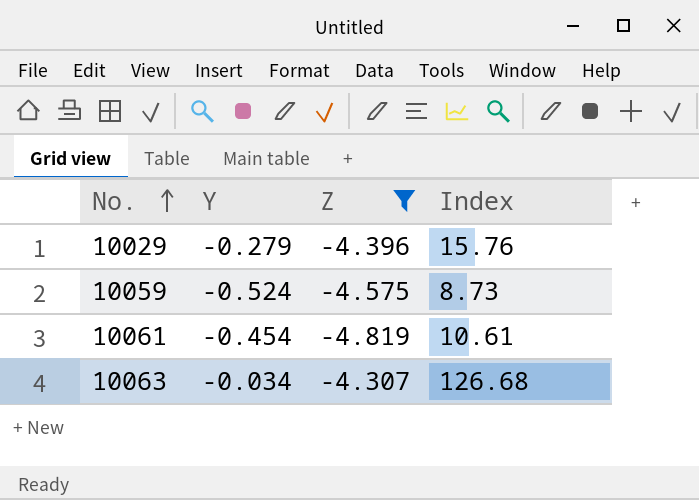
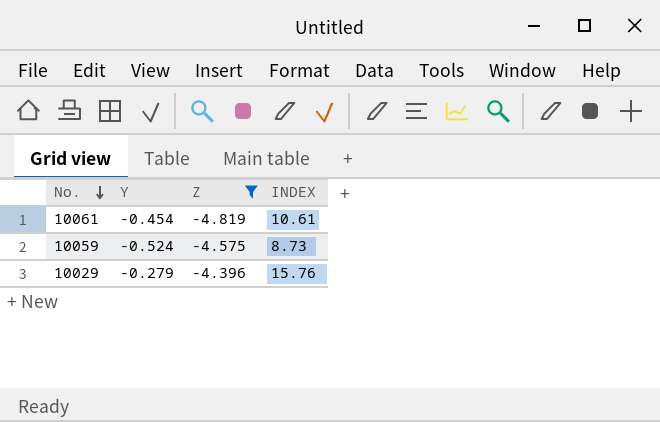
row order: No. ascending -> No. descending
column name: Index -> INDEX
row 10063: -0.034 | -4.307 | 126.68 -> none

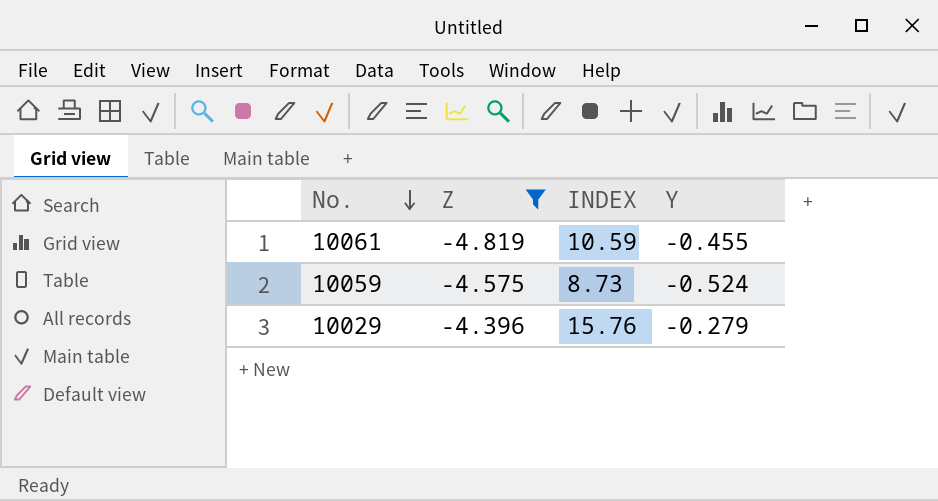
column Y | position: 2 -> 4
10061 | INDEX: 10.61 -> 10.59
10061 | Y: -0.454 -> -0.455

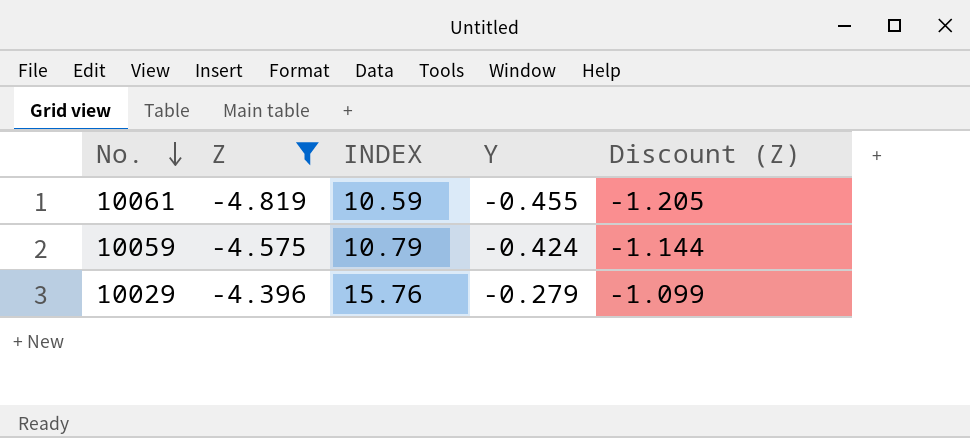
column Discount (Z) | formula: none -> [Z] * 0.25
10059 | INDEX: 8.73 -> 10.79
10059 | Y: -0.524 -> -0.424

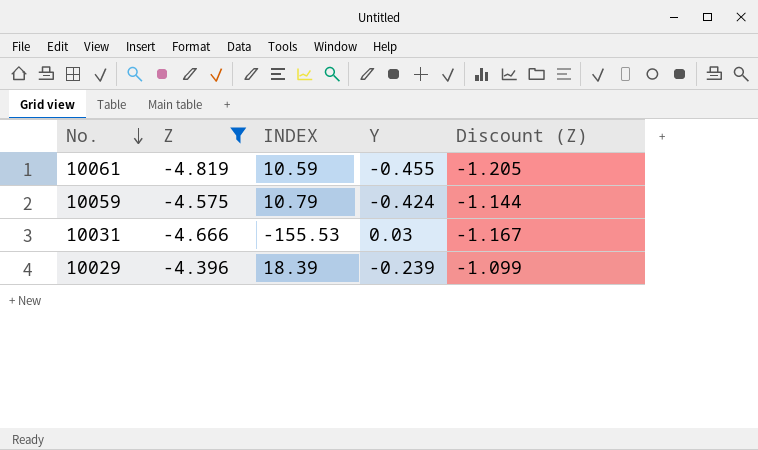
row 10031: none -> -4.666 | -155.53 | 0.03 | -1.167
10029 | INDEX: 15.76 -> 18.39
10029 | Y: -0.279 -> -0.239

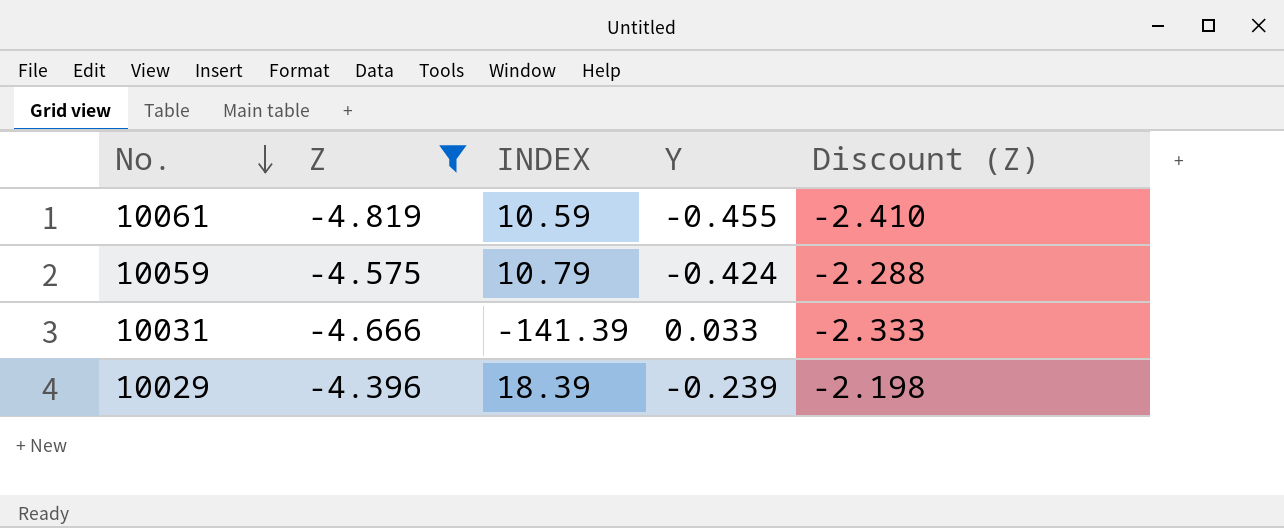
column Discount (Z) | formula: [Z] * 0.25 -> [Z] * 0.5
10031 | INDEX: -155.53 -> -141.39
10031 | Y: 0.03 -> 0.033

